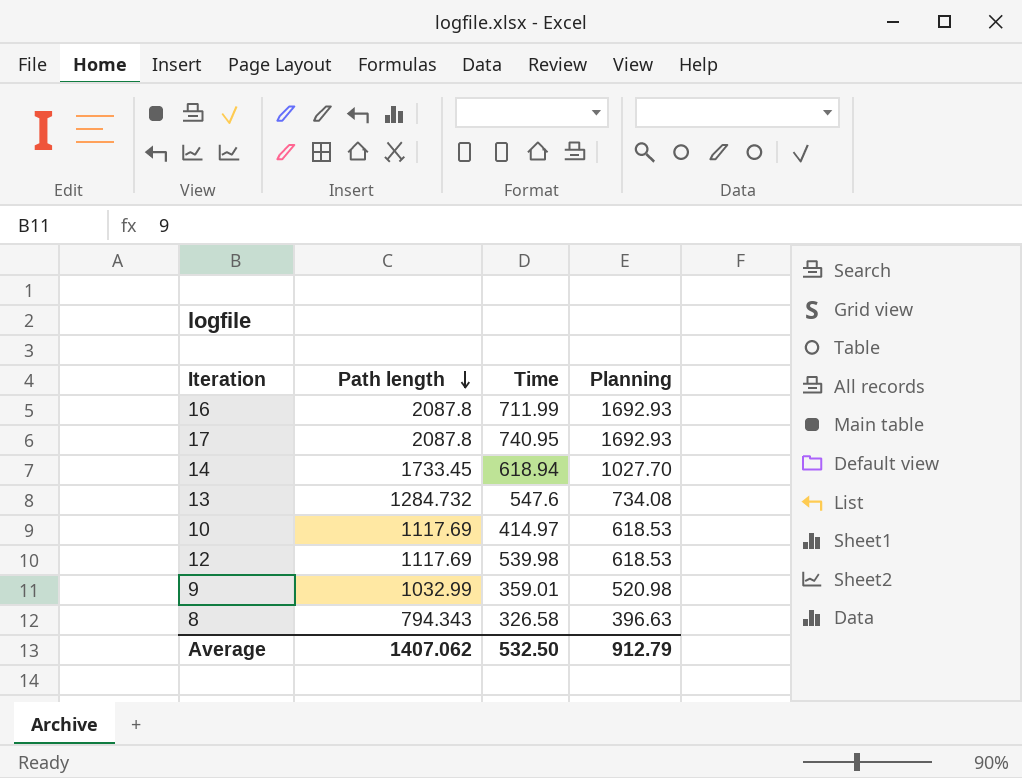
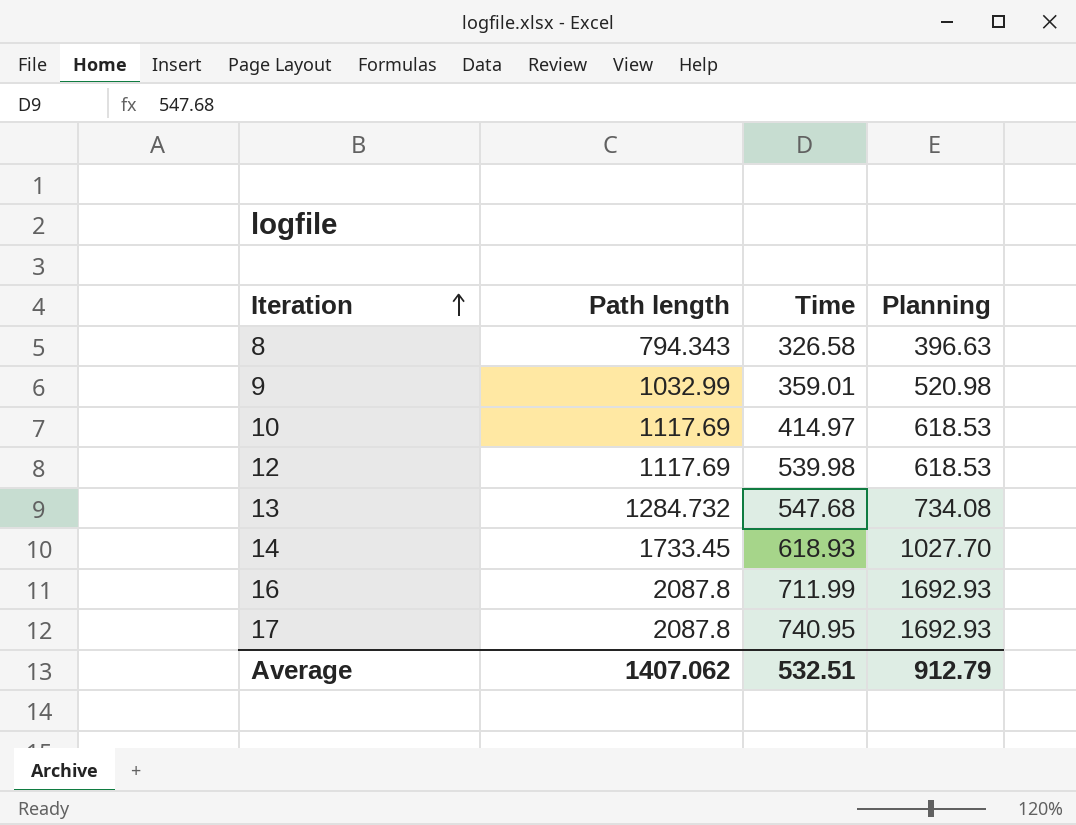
row order: Path length descending -> Iteration ascending
13 | Time: 547.6 -> 547.68
14 | Time: 618.94 -> 618.93
Average | Time: 532.50 -> 532.51

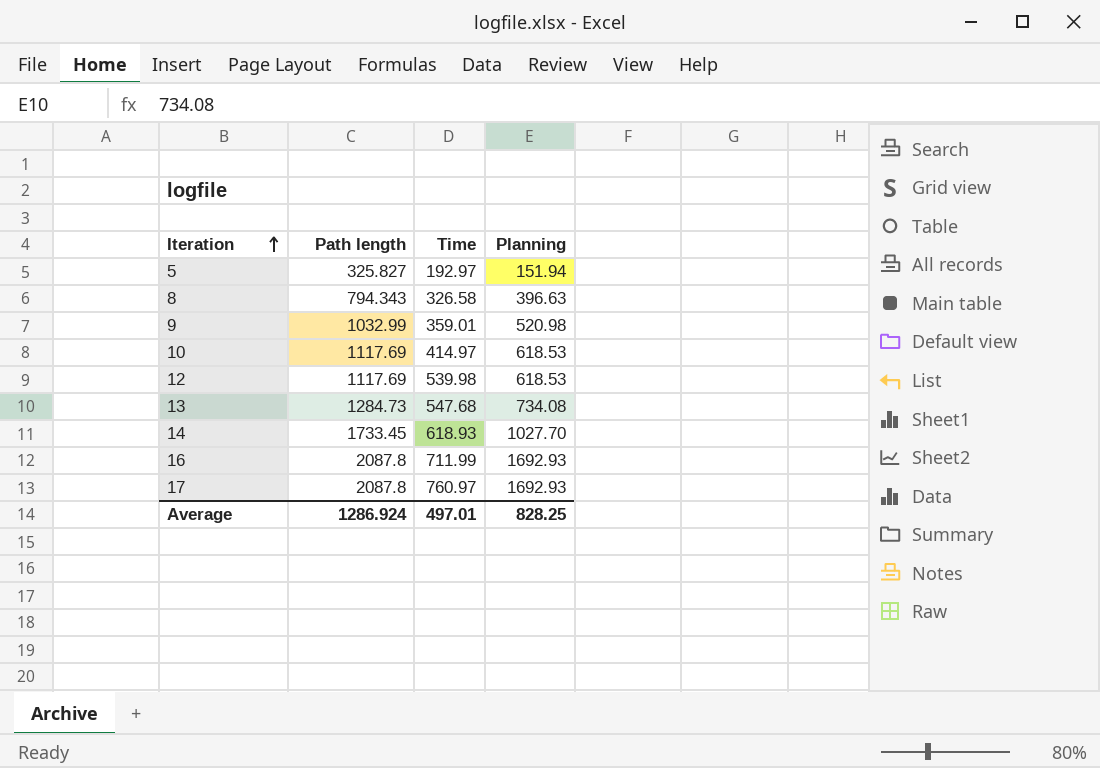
row 5: none -> 325.827 | 192.97 | 151.94
13 | Path length: 1284.732 -> 1284.73
17 | Time: 740.95 -> 760.97
Average | Path length: 1407.062 -> 1286.924
Average | Time: 532.51 -> 497.01
Average | Planning: 912.79 -> 828.25

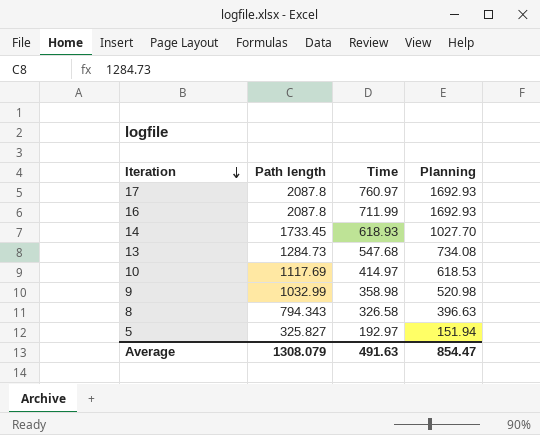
row order: Iteration ascending -> Iteration descending
row 12: 1117.69 | 539.98 | 618.53 -> none
9 | Time: 359.01 -> 358.98
Average | Path length: 1286.924 -> 1308.079
Average | Time: 497.01 -> 491.63
Average | Planning: 828.25 -> 854.47

